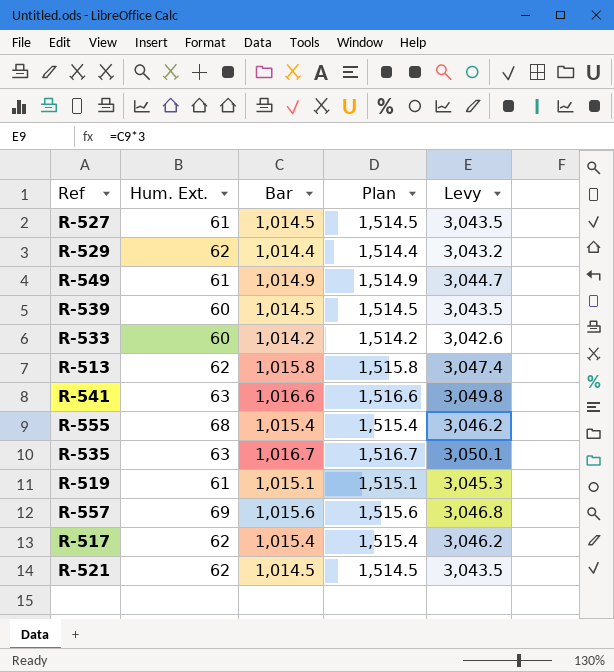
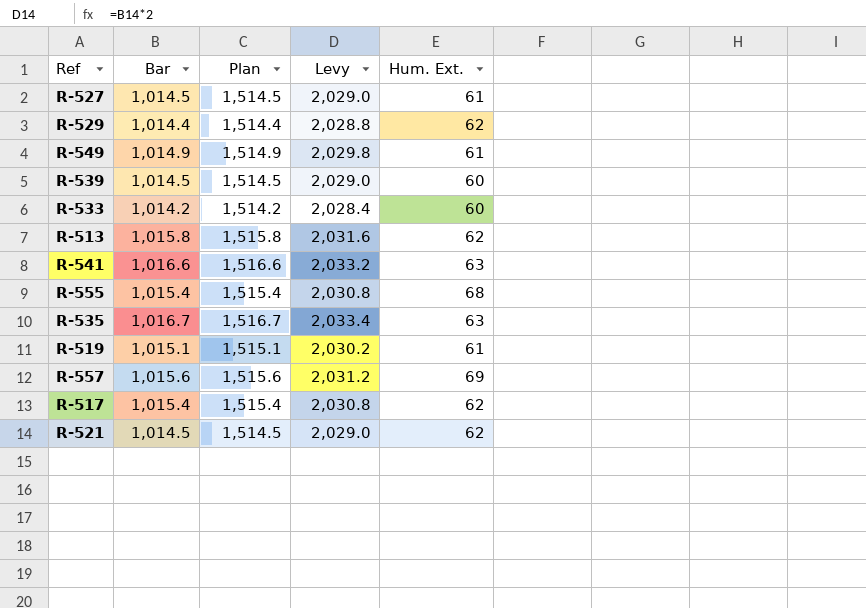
column Levy | formula: [Bar] * 3 -> [Bar] * 2
column Hum. Ext. | position: 2 -> 5

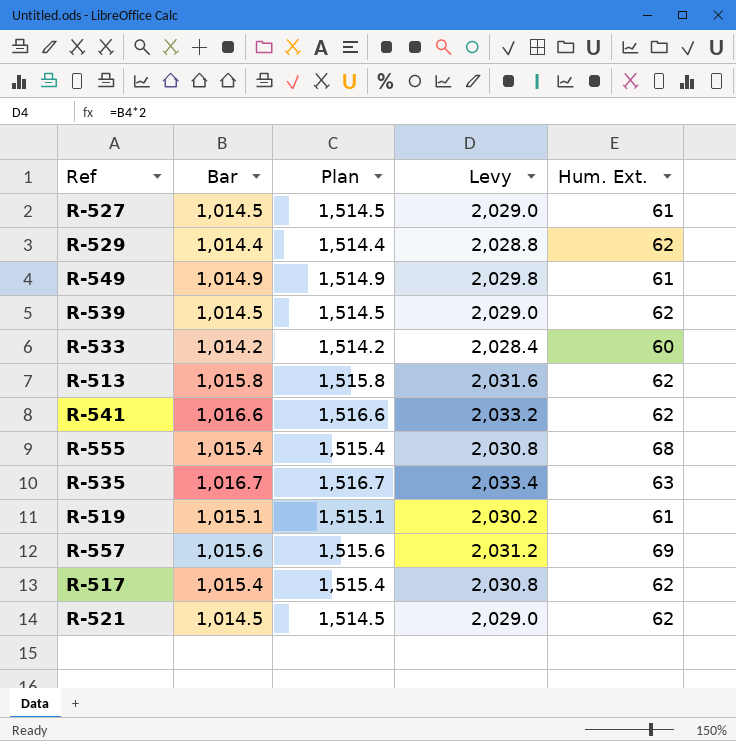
R-539 | Hum. Ext.: 60 -> 62
R-541 | Hum. Ext.: 63 -> 62

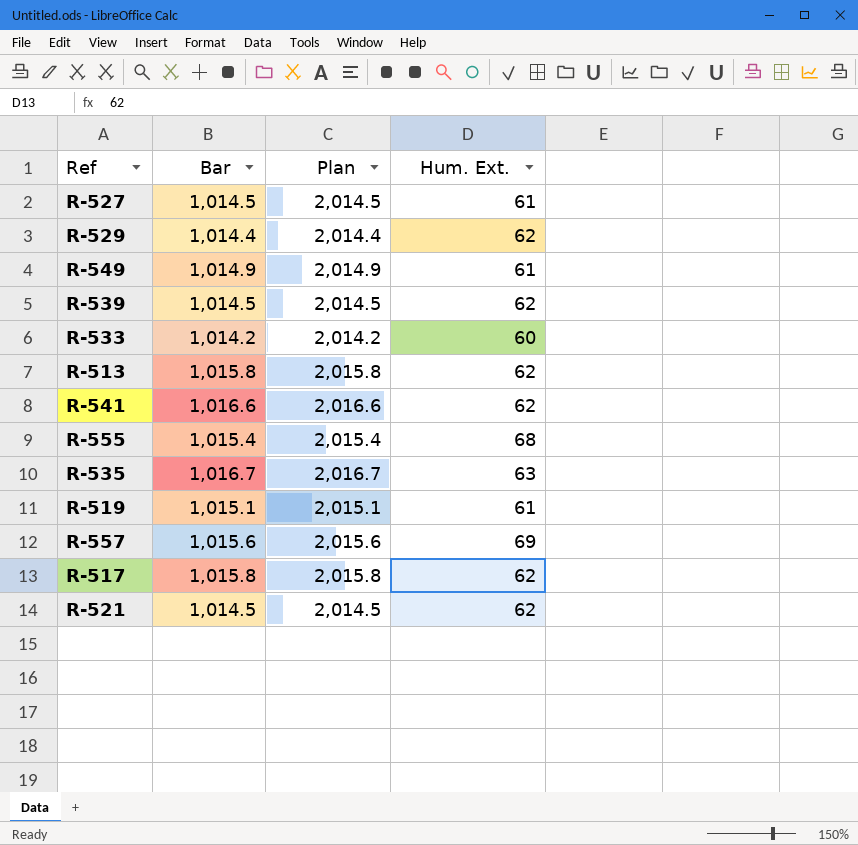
column Levy | formula: [Bar] * 2 -> none
column Plan | formula: [Bar] + 500 -> [Bar] + 1000
R-517 | Bar: 1,015.4 -> 1,015.8

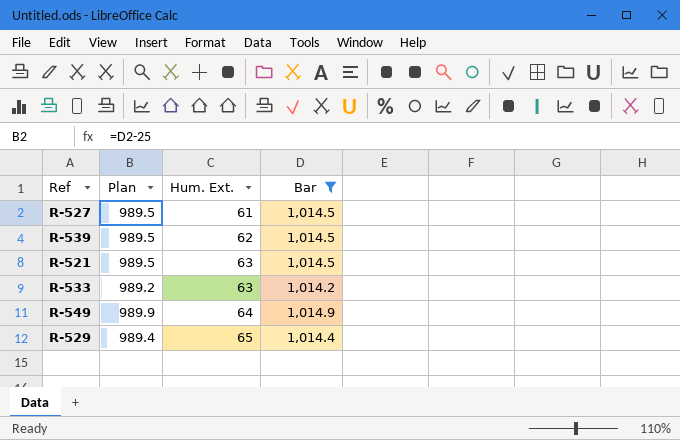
filter: none -> Bar <= 1,014.9
row order: none -> Hum. Ext. ascending
column Plan | formula: [Bar] + 1000 -> [Bar] - 25
column Bar | position: 2 -> 4
R-521 | Hum. Ext.: 62 -> 63
R-533 | Hum. Ext.: 60 -> 63
R-549 | Hum. Ext.: 61 -> 64
R-529 | Hum. Ext.: 62 -> 65

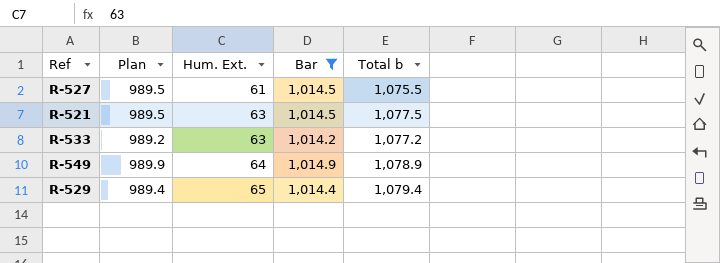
column Total b | formula: none -> [Hum. Ext.] + [Bar]
row R-539: 989.5 | 62 | 1,014.5 -> none

